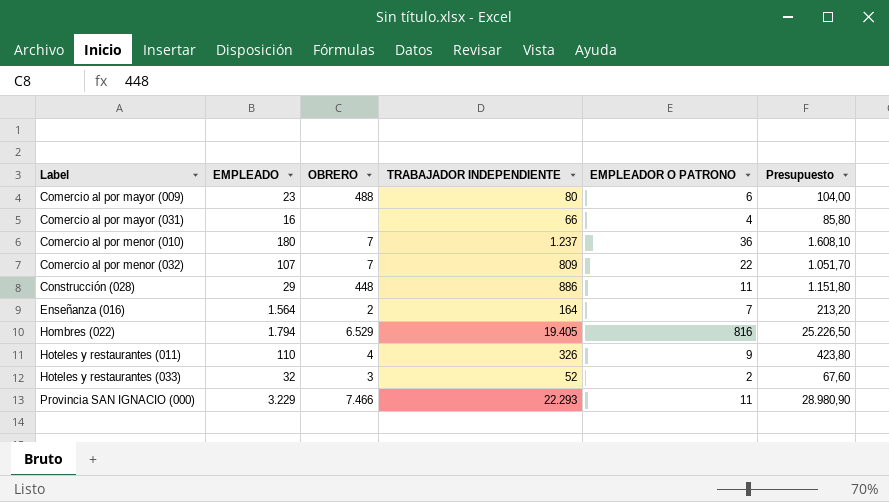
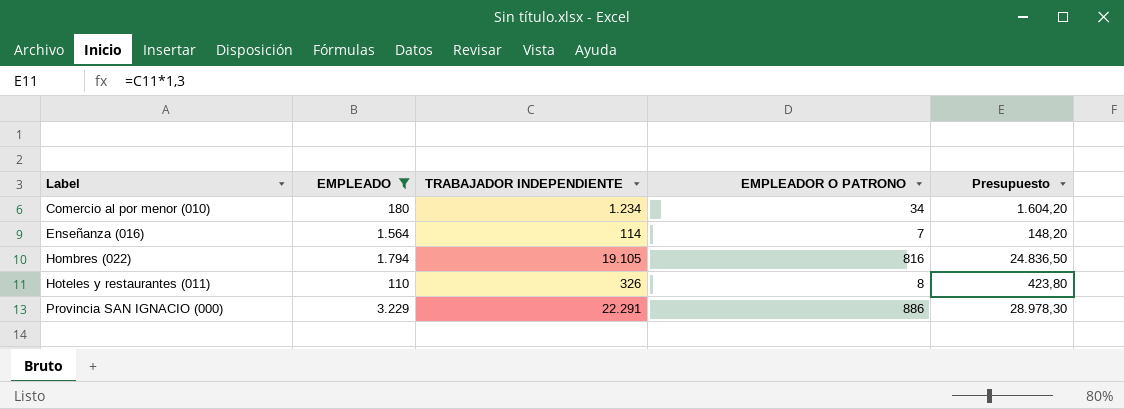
filter: none -> EMPLEADO >= 110
column OBRERO | position: 3 -> none
Comercio al por menor (010) | TRABAJADOR INDEPENDIENTE: 1.237 -> 1.234
Comercio al por menor (010) | EMPLEADOR O PATRONO: 36 -> 34
Comercio al por menor (010) | Presupuesto: 1.608,10 -> 1.604,20
Enseñanza (016) | TRABAJADOR INDEPENDIENTE: 164 -> 114
Enseñanza (016) | Presupuesto: 213,20 -> 148,20
Hombres (022) | TRABAJADOR INDEPENDIENTE: 19.405 -> 19.105
Hombres (022) | Presupuesto: 25.226,50 -> 24.836,50
Hoteles y restaurantes (011) | EMPLEADOR O PATRONO: 9 -> 8
Provincia SAN IGNACIO (000) | TRABAJADOR INDEPENDIENTE: 22.293 -> 22.291
Provincia SAN IGNACIO (000) | EMPLEADOR O PATRONO: 11 -> 886
Provincia SAN IGNACIO (000) | Presupuesto: 28.980,90 -> 28.978,30

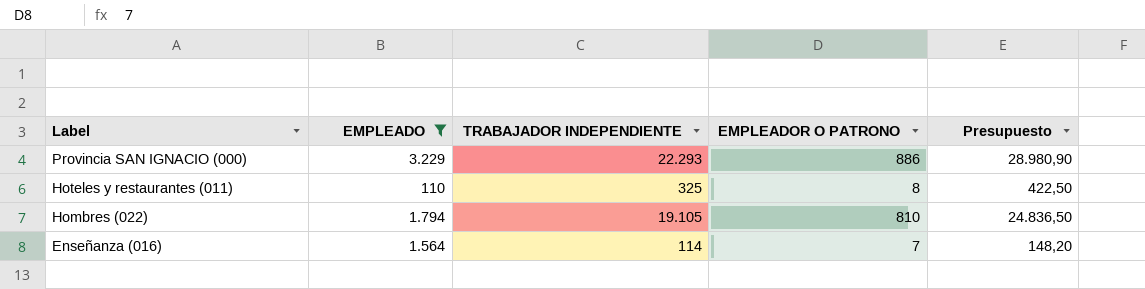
row order: Label ascending -> Label descending
row Comercio al por menor (010): 180 | 1.234 | 34 | 1.604,20 -> none
Provincia SAN IGNACIO (000) | TRABAJADOR INDEPENDIENTE: 22.291 -> 22.293
Provincia SAN IGNACIO (000) | Presupuesto: 28.978,30 -> 28.980,90
Hoteles y restaurantes (011) | TRABAJADOR INDEPENDIENTE: 326 -> 325
Hoteles y restaurantes (011) | Presupuesto: 423,80 -> 422,50
Hombres (022) | EMPLEADOR O PATRONO: 816 -> 810

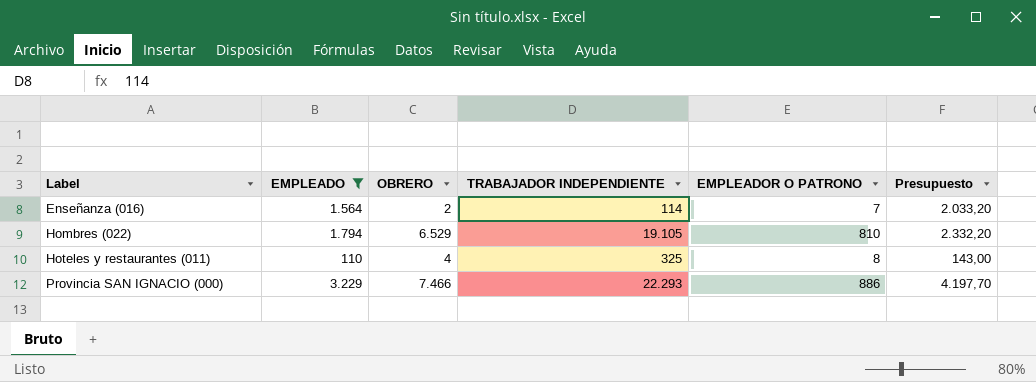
row order: Label descending -> Label ascending
column OBRERO | position: none -> 3
column Presupuesto | formula: [TRABAJADOR INDEPENDIENTE] * 1,3 -> [EMPLEADO] * 1,3

